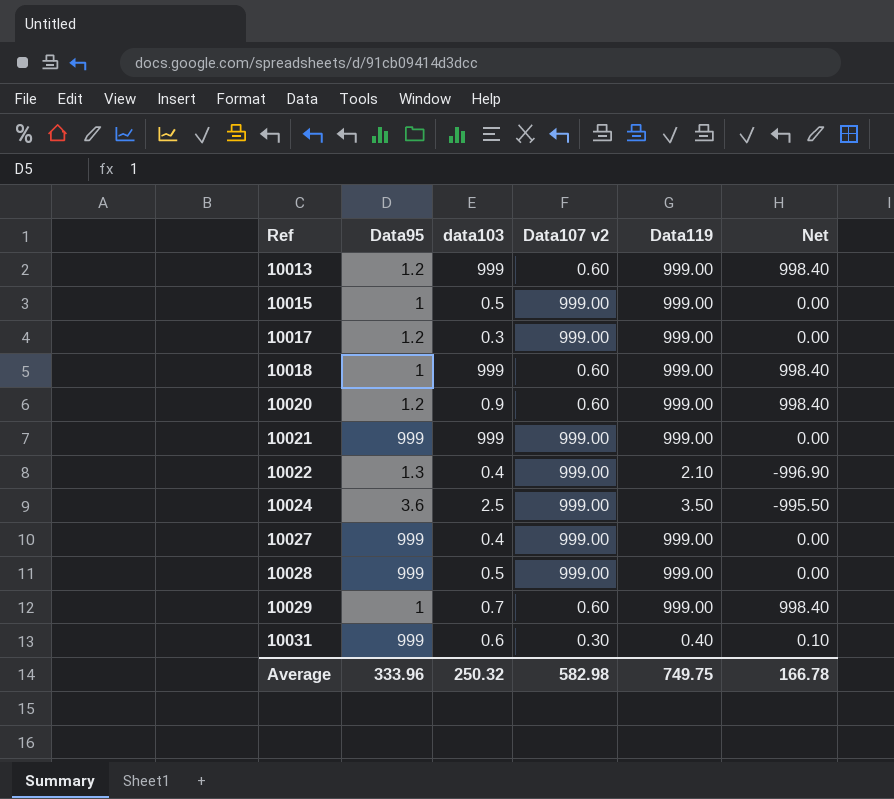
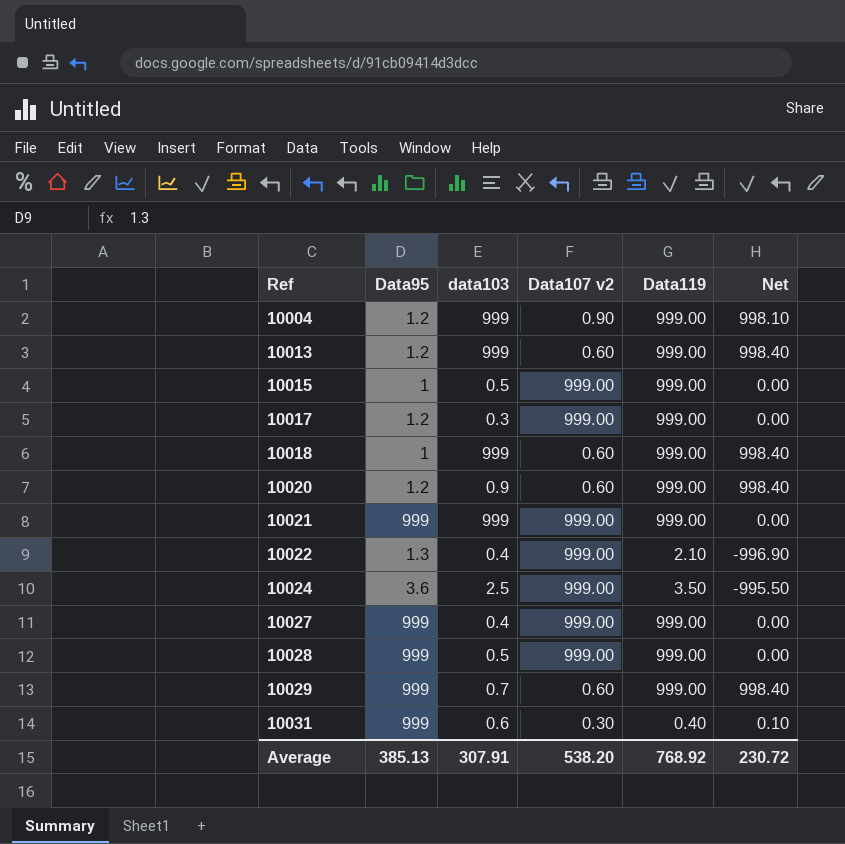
row 10004: none -> 1.2 | 999 | 0.90 | 999.00 | 998.10
10029 | Data95: 1 -> 999
Average | Data95: 333.96 -> 385.13
Average | data103: 250.32 -> 307.91
Average | Data107 v2: 582.98 -> 538.20
Average | Data119: 749.75 -> 768.92
Average | Net: 166.78 -> 230.72

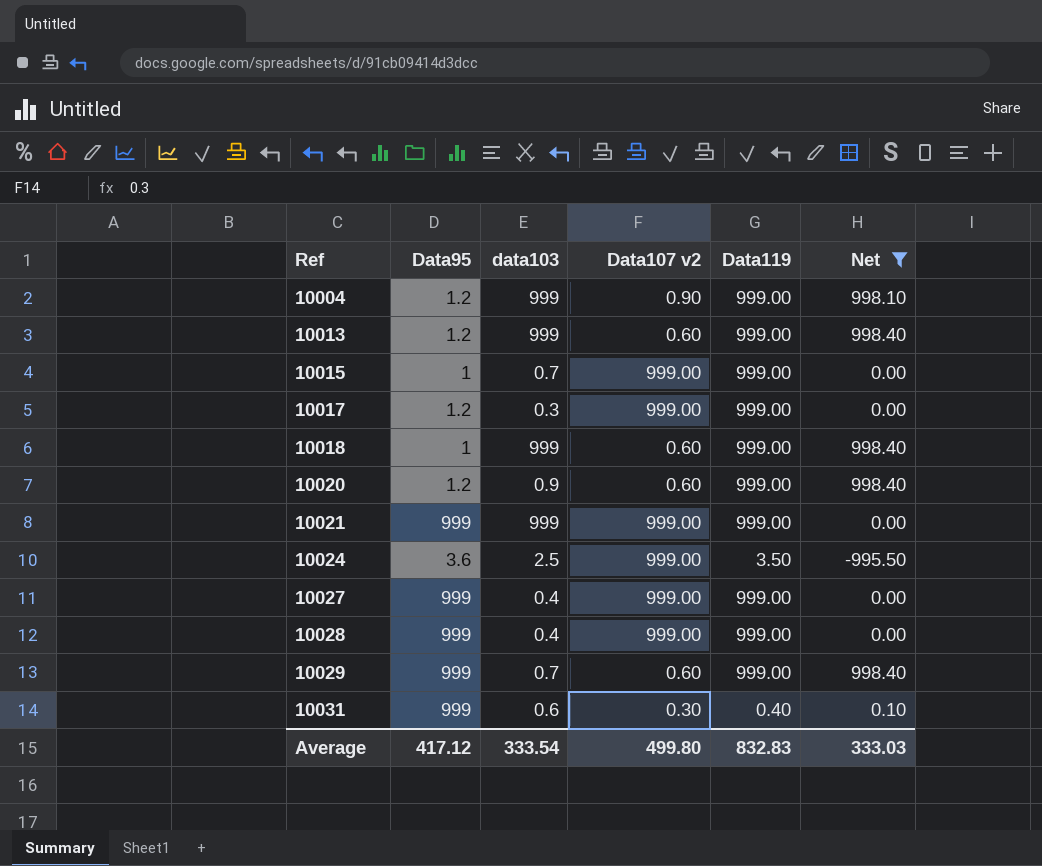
filter: none -> Net != -996.90
10015 | data103: 0.5 -> 0.7
10028 | data103: 0.5 -> 0.4
Average | Data95: 385.13 -> 417.12
Average | data103: 307.91 -> 333.54
Average | Data107 v2: 538.20 -> 499.80
Average | Data119: 768.92 -> 832.83
Average | Net: 230.72 -> 333.03

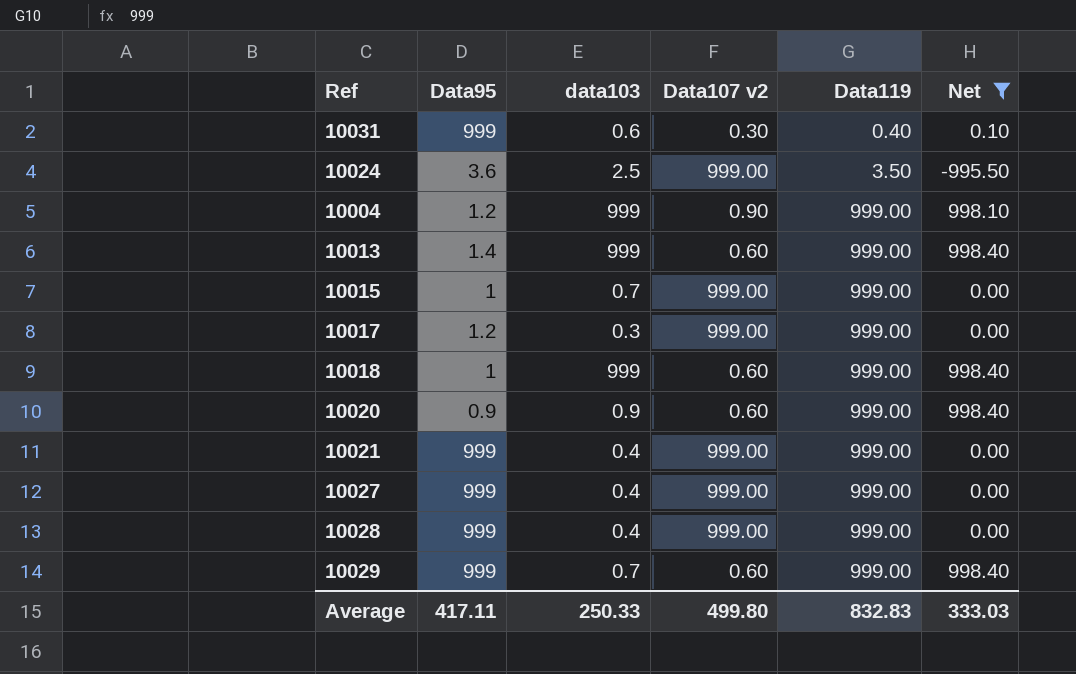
row order: Ref ascending -> Data119 ascending
10013 | Data95: 1.2 -> 1.4
10020 | Data95: 1.2 -> 0.9
10021 | data103: 999 -> 0.4
Average | Data95: 417.12 -> 417.11
Average | data103: 333.54 -> 250.33

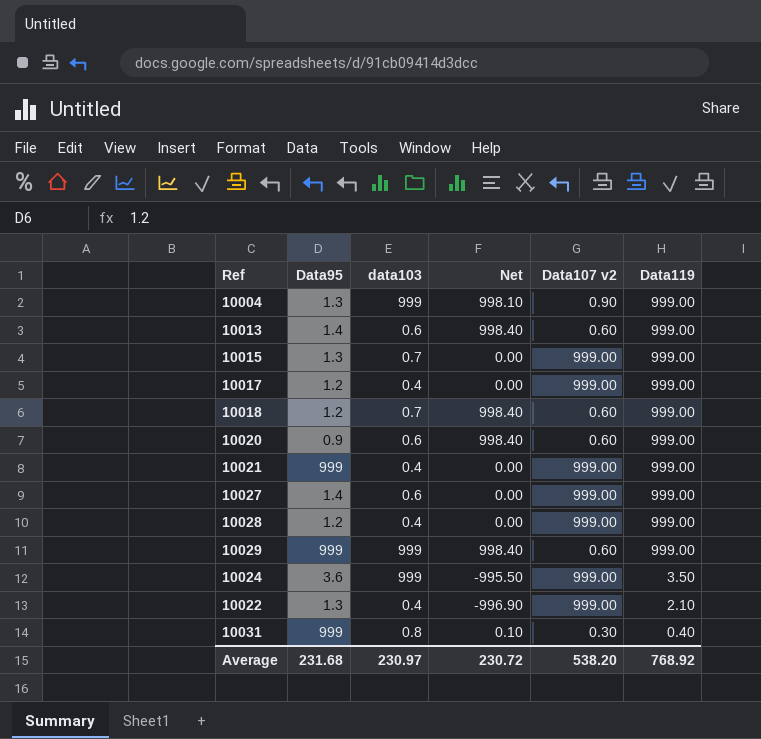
filter: Net != -996.90 -> none
row order: Data119 ascending -> Data119 descending
column Net | position: 6 -> 4
10004 | Data95: 1.2 -> 1.3
10013 | data103: 999 -> 0.6
10015 | Data95: 1 -> 1.3
10017 | data103: 0.3 -> 0.4
10018 | Data95: 1 -> 1.2
10018 | data103: 999 -> 0.7
10020 | data103: 0.9 -> 0.6
10027 | Data95: 999 -> 1.4
10027 | data103: 0.4 -> 0.6
10028 | Data95: 999 -> 1.2
10029 | data103: 0.7 -> 999
10024 | data103: 2.5 -> 999
10031 | data103: 0.6 -> 0.8
Average | Data95: 417.11 -> 231.68
Average | data103: 250.33 -> 230.97
Average | Net: 333.03 -> 230.72
Average | Data107 v2: 499.80 -> 538.20
Average | Data119: 832.83 -> 768.92

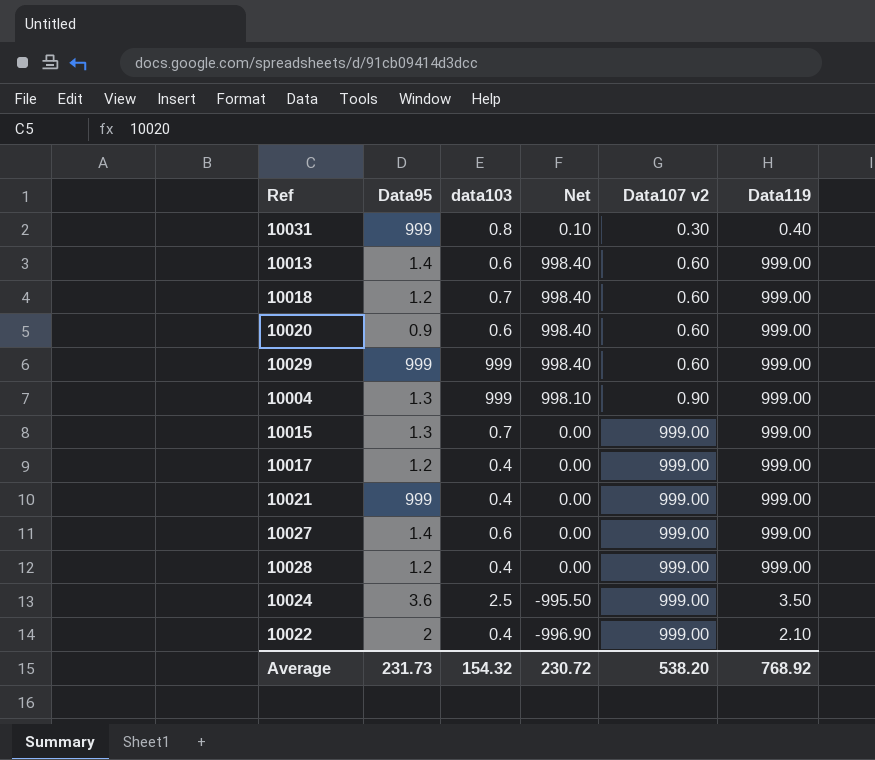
row order: Data119 descending -> Data107 v2 ascending
10024 | data103: 999 -> 2.5
10022 | Data95: 1.3 -> 2
Average | Data95: 231.68 -> 231.73
Average | data103: 230.97 -> 154.32

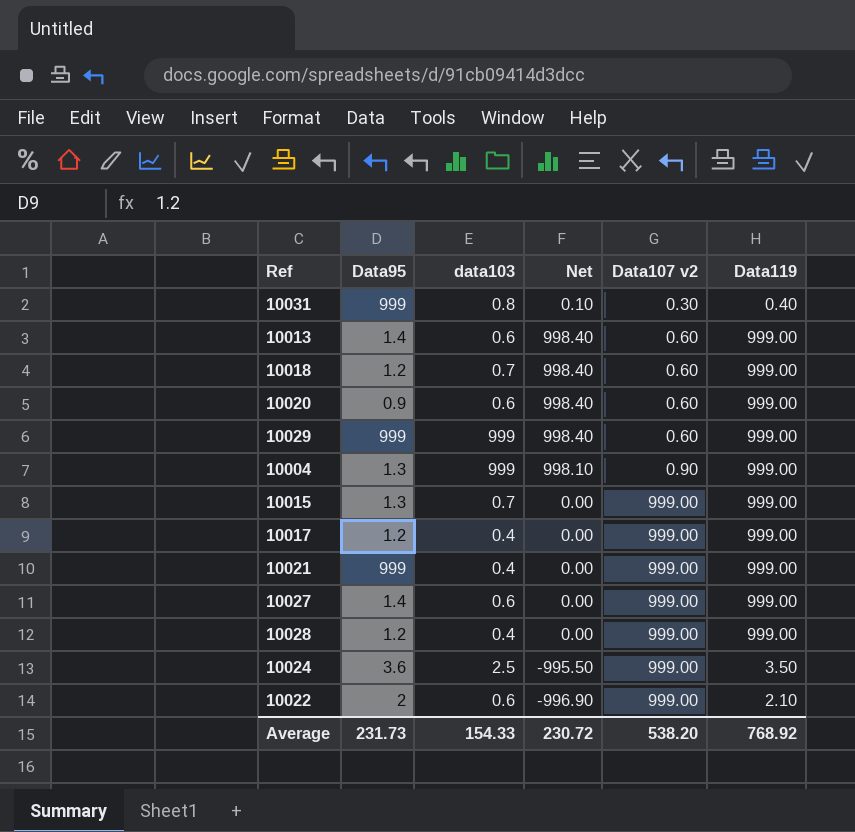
10022 | data103: 0.4 -> 0.6
Average | data103: 154.32 -> 154.33

